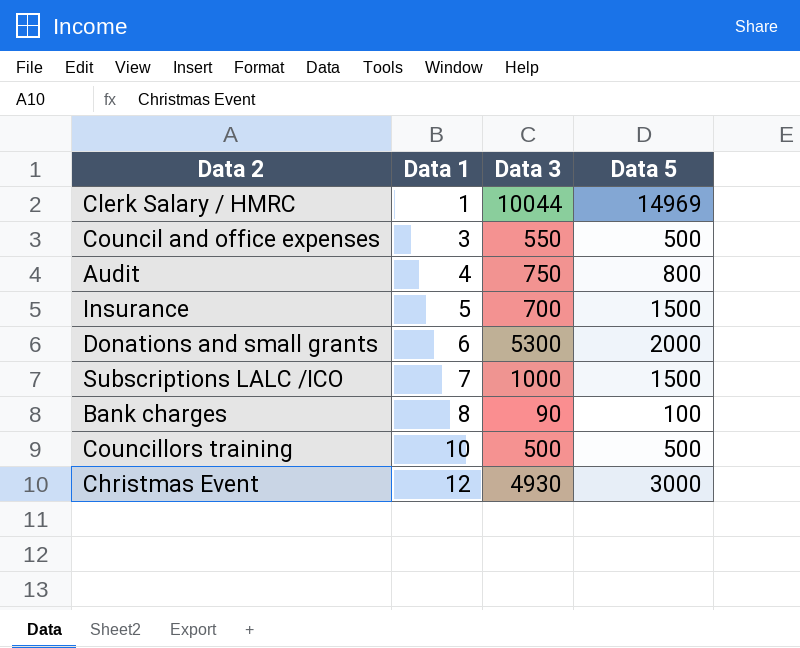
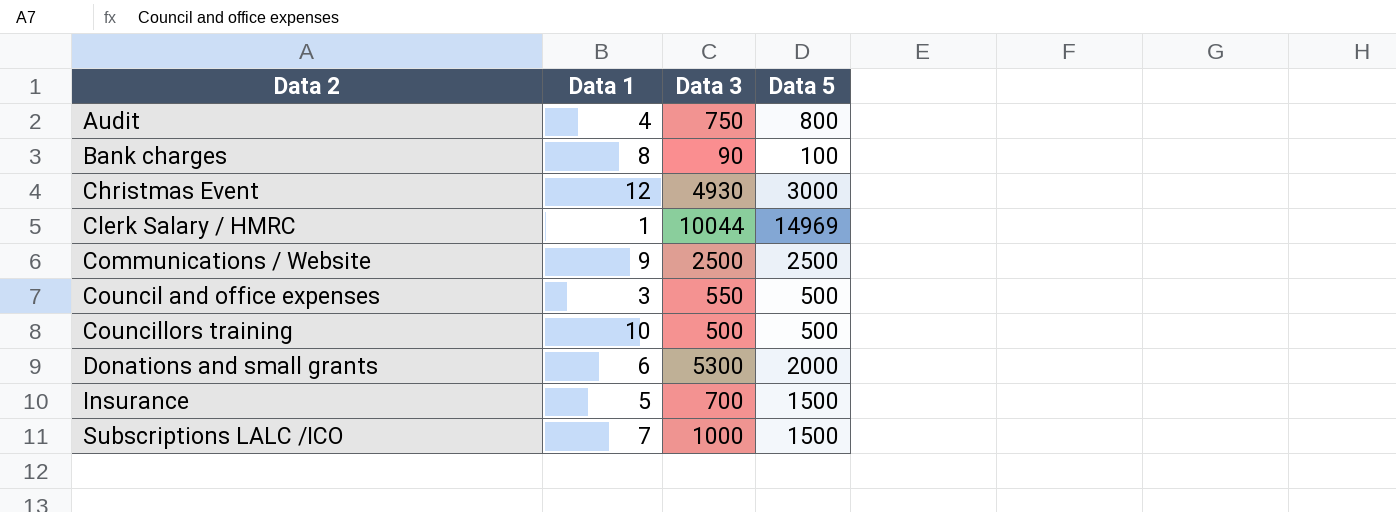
row order: Data 1 ascending -> Data 2 ascending
row Communications / Website: none -> 9 | 2500 | 2500

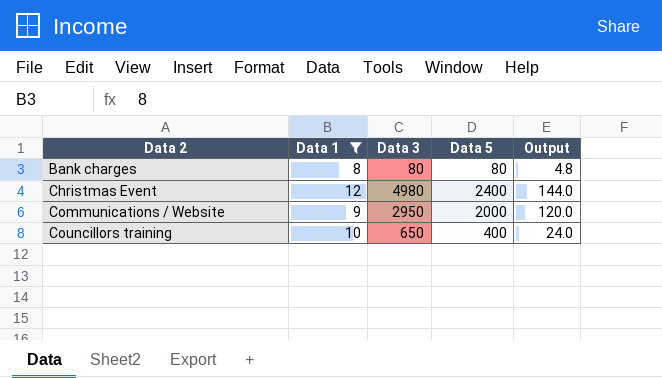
filter: none -> Data 1 >= 8
column Output | formula: none -> [Data 5] * 0.06
Bank charges | Data 3: 90 -> 80
Bank charges | Data 5: 100 -> 80
Christmas Event | Data 3: 4930 -> 4980
Christmas Event | Data 5: 3000 -> 2400
Communications / Website | Data 3: 2500 -> 2950
Communications / Website | Data 5: 2500 -> 2000
Councillors training | Data 3: 500 -> 650
Councillors training | Data 5: 500 -> 400

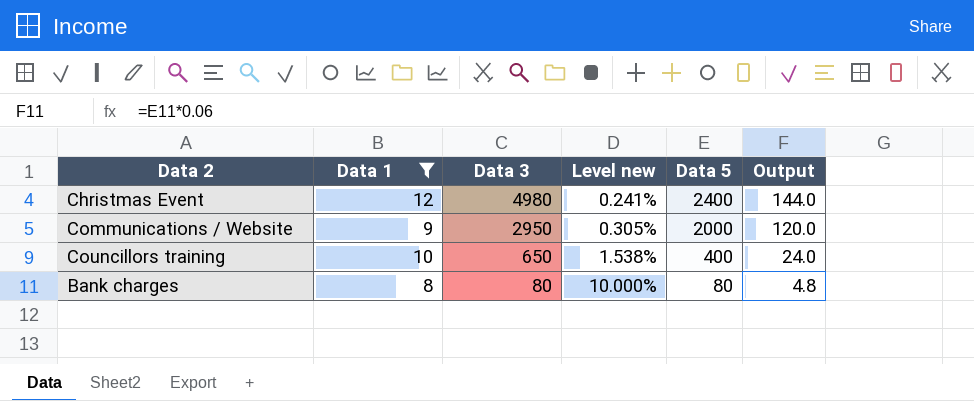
row order: Data 2 ascending -> Data 3 descending
column Level new | formula: none -> [Data 1] / [Data 3]

